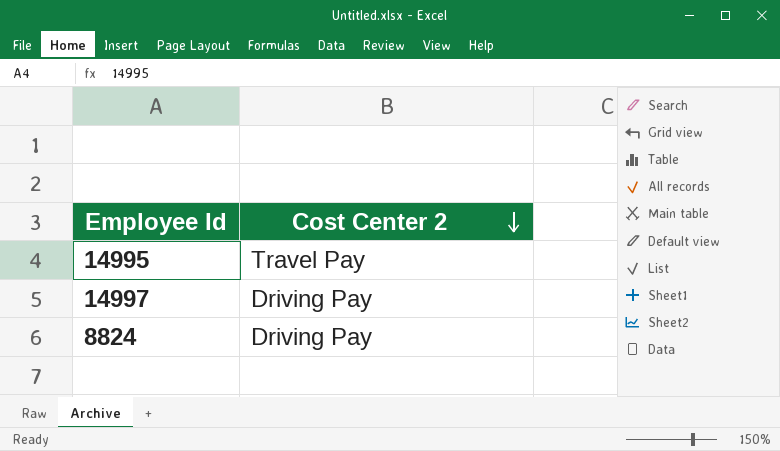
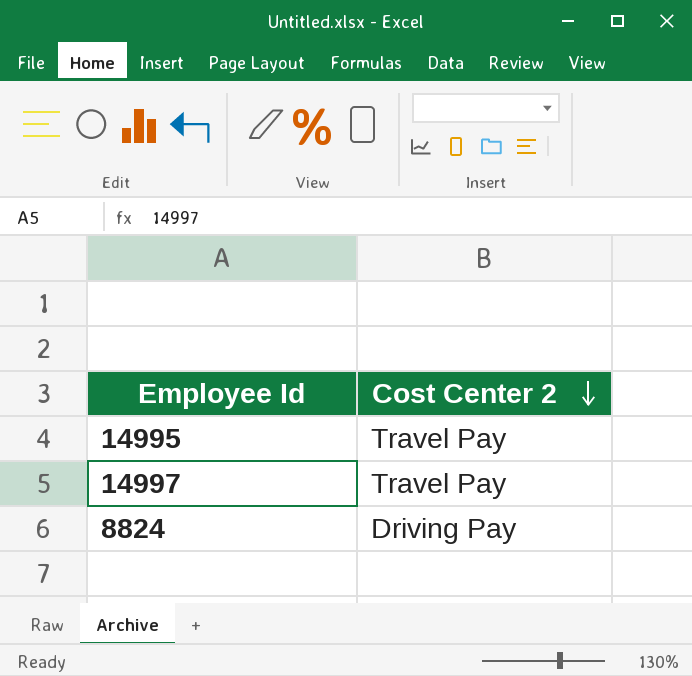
14997 | Cost Center 2: Driving Pay -> Travel Pay

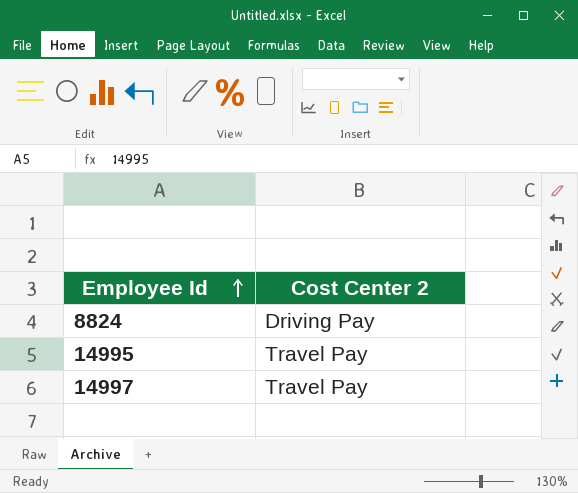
row order: Cost Center 2 descending -> Employee Id ascending

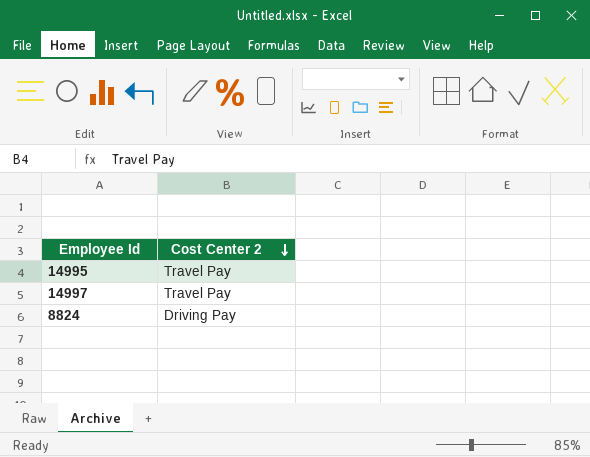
row order: Employee Id ascending -> Cost Center 2 descending

